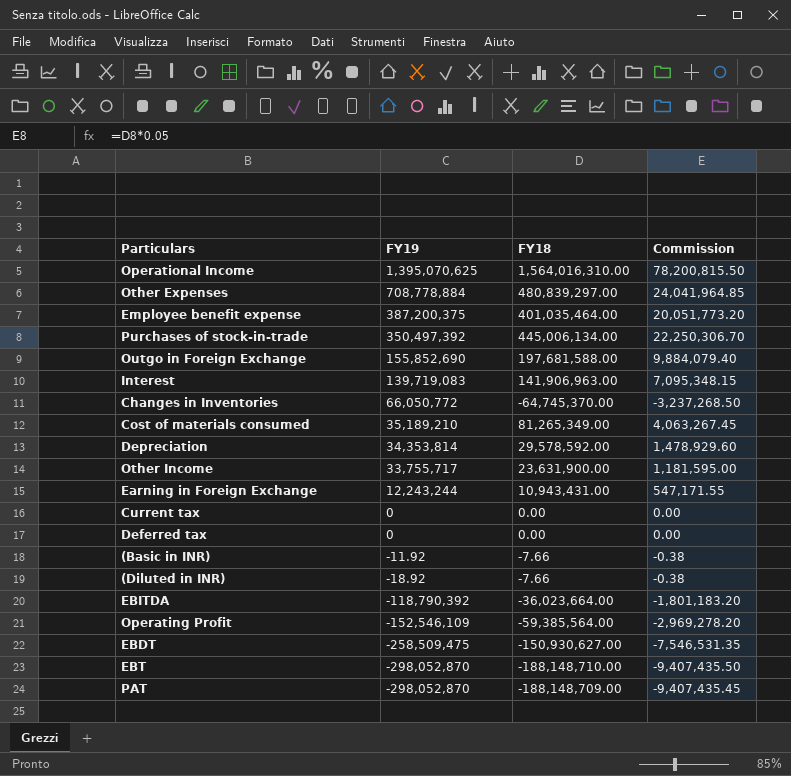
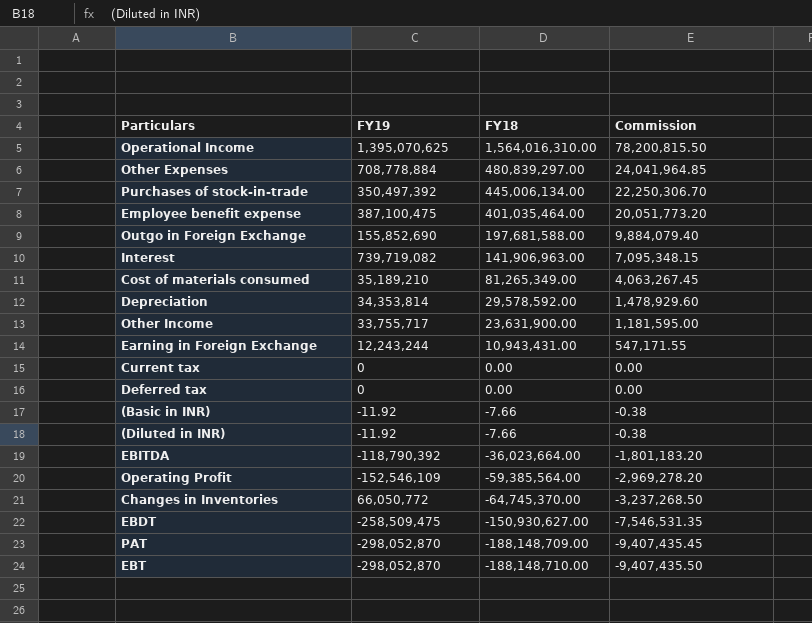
row order: FY19 descending -> FY18 descending
Employee benefit expense | FY19: 387,200,375 -> 387,100,475
Interest | FY19: 139,719,083 -> 739,719,082
(Diluted in INR) | FY19: -18.92 -> -11.92

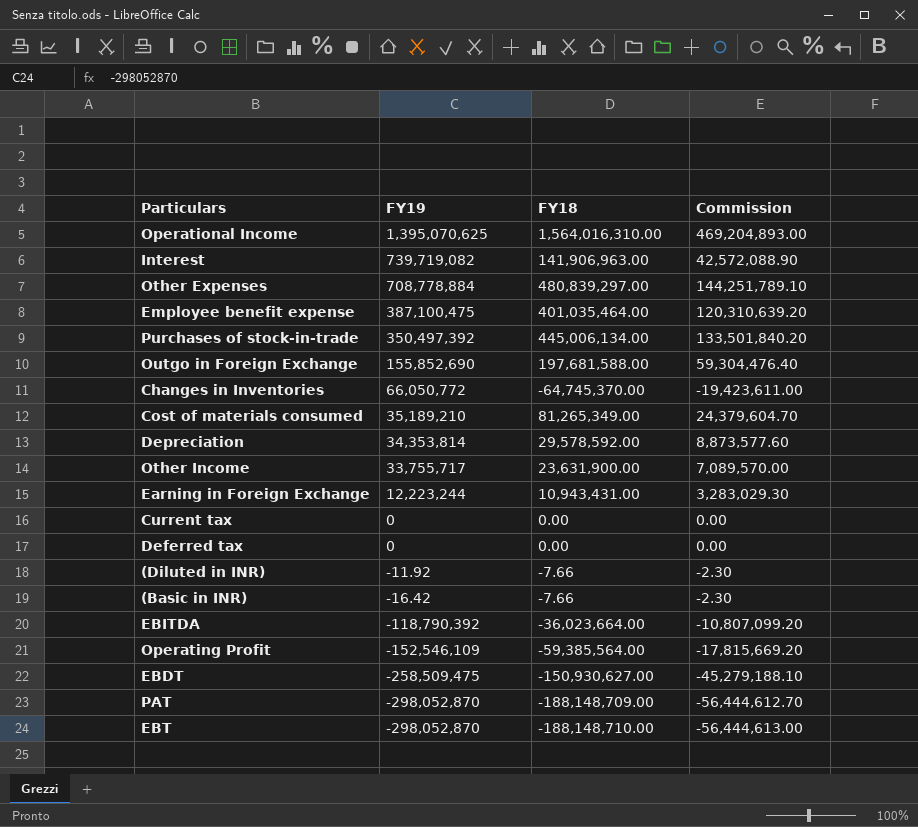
row order: FY18 descending -> FY19 descending
column Commission | formula: [FY18] * 0.05 -> [FY18] * 0.3
Earning in Foreign Exchange | FY19: 12,243,244 -> 12,223,244
(Basic in INR) | FY19: -11.92 -> -16.42

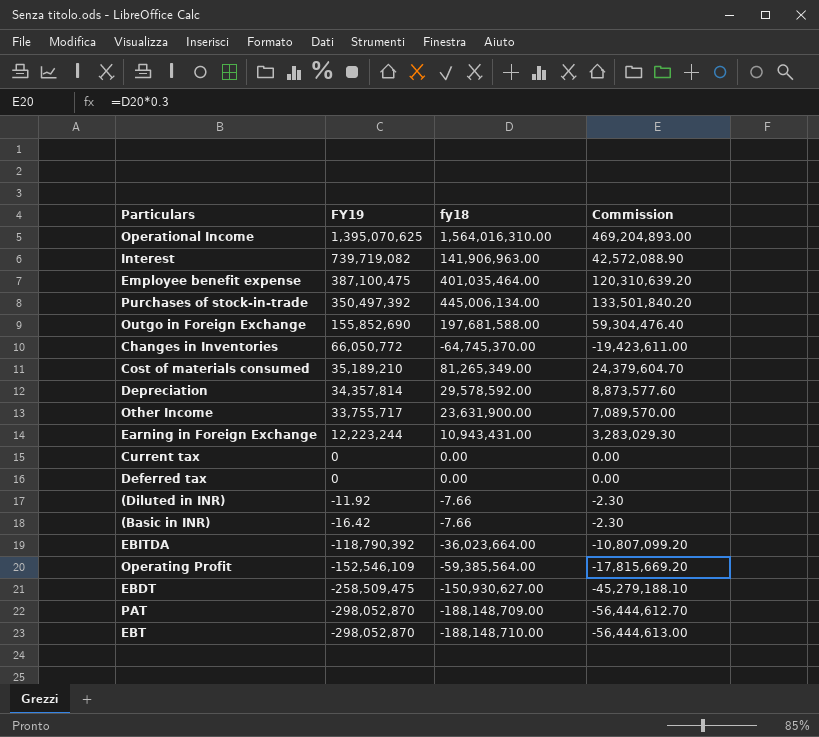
column name: FY18 -> fy18
row Other Expenses: 708,778,884 | 480,839,297.00 | 144,251,789.10 -> none
Depreciation | FY19: 34,353,814 -> 34,357,814

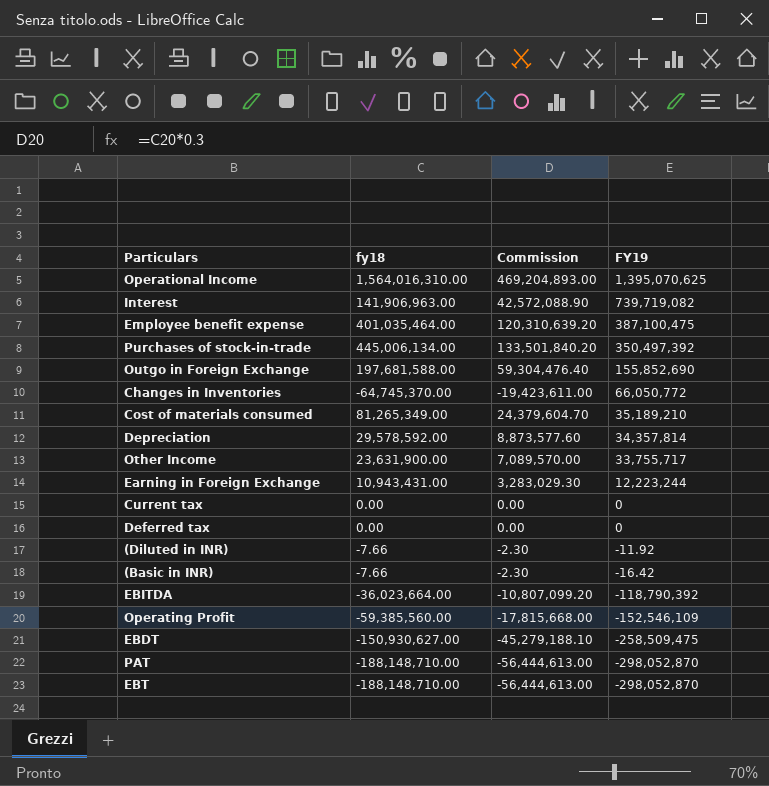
column FY19 | position: 2 -> 4
Operating Profit | fy18: -59,385,564.00 -> -59,385,560.00
Operating Profit | Commission: -17,815,669.20 -> -17,815,668.00
PAT | fy18: -188,148,709.00 -> -188,148,710.00
PAT | Commission: -56,444,612.70 -> -56,444,613.00

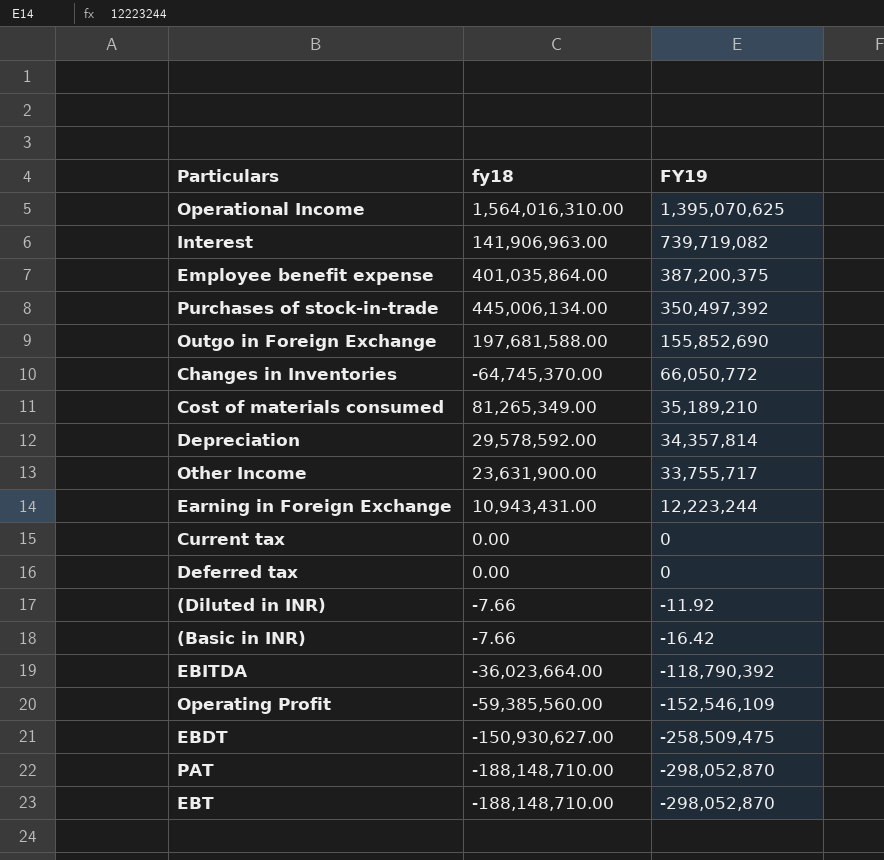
column Commission | formula: [fy18] * 0.3 -> none
Employee benefit expense | fy18: 401,035,464.00 -> 401,035,864.00
Employee benefit expense | FY19: 387,100,475 -> 387,200,375

